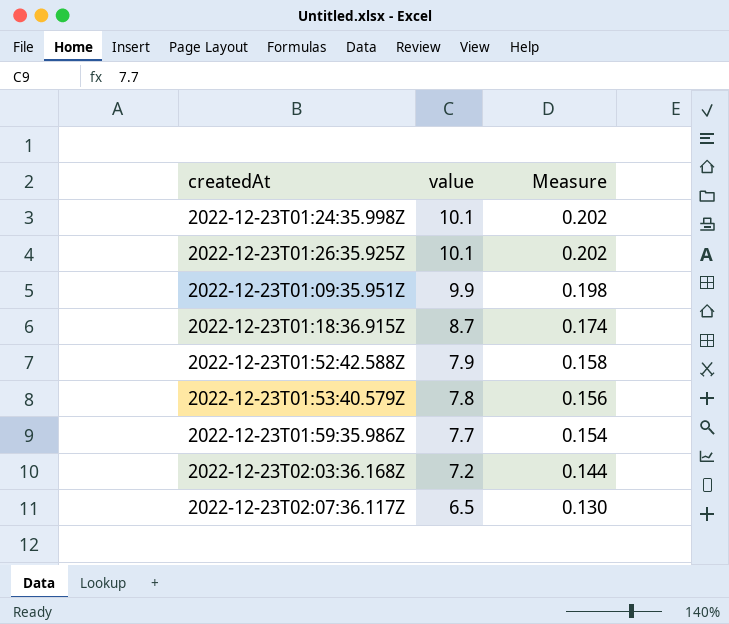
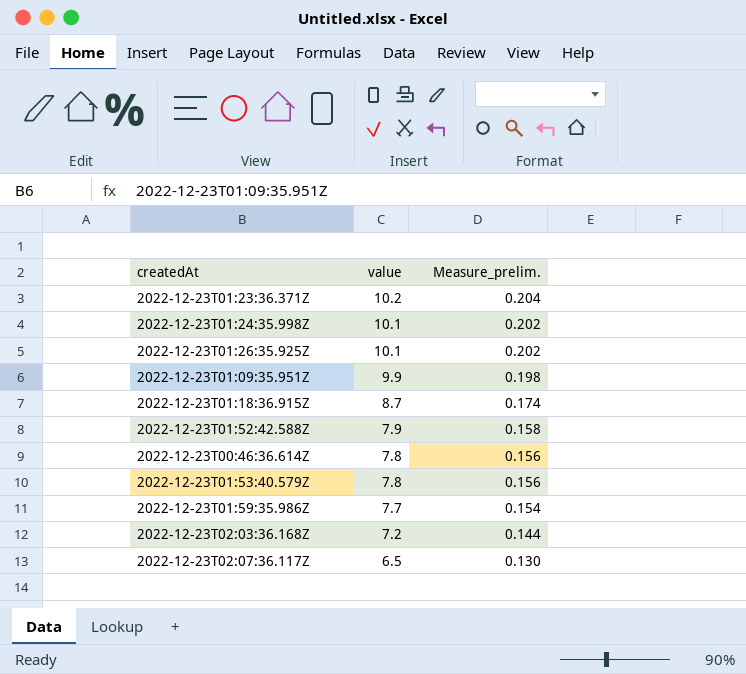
column name: Measure -> Measure_prelim.
row 2022-12-23T01:23:36.371Z: none -> 10.2 | 0.204
row 2022-12-23T00:46:36.614Z: none -> 7.8 | 0.156

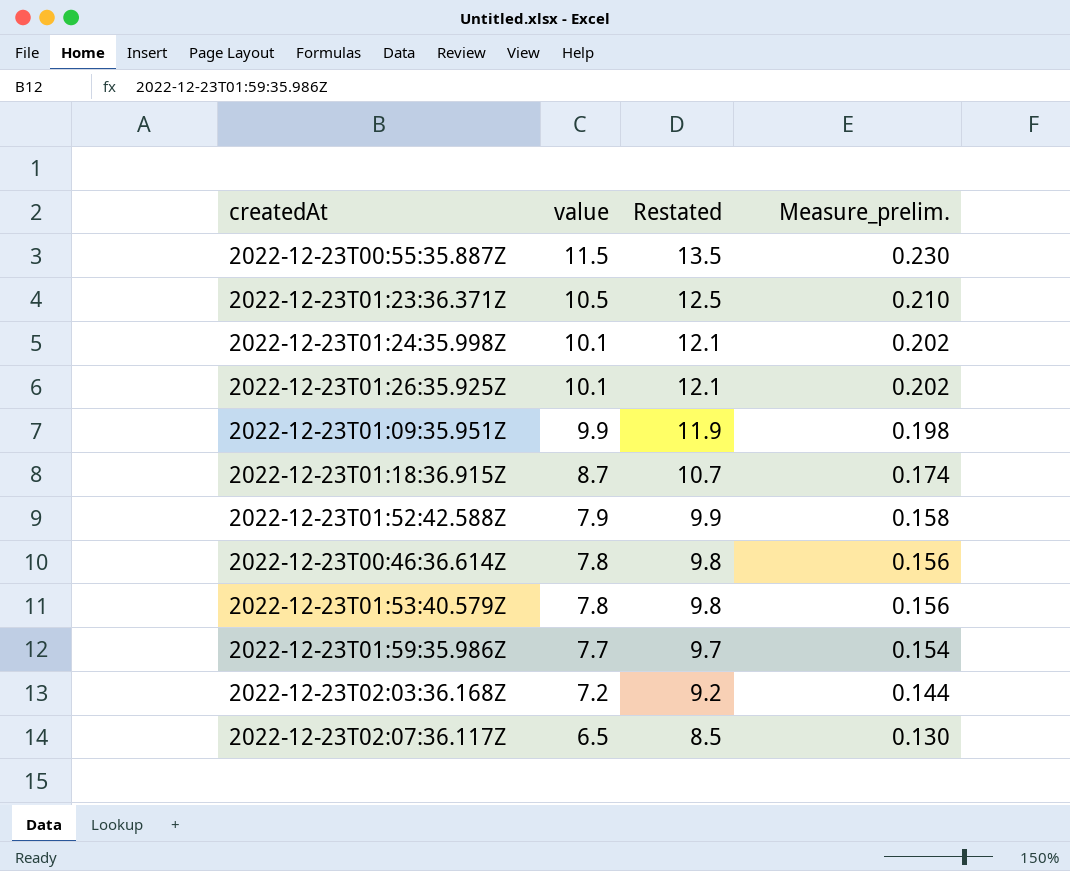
column Restated | formula: none -> [value] + 2
row 2022-12-23T00:55:35.887Z: none -> 11.5 | 13.5 | 0.230
2022-12-23T01:23:36.371Z | value: 10.2 -> 10.5
2022-12-23T01:23:36.371Z | Measure_prelim.: 0.204 -> 0.210

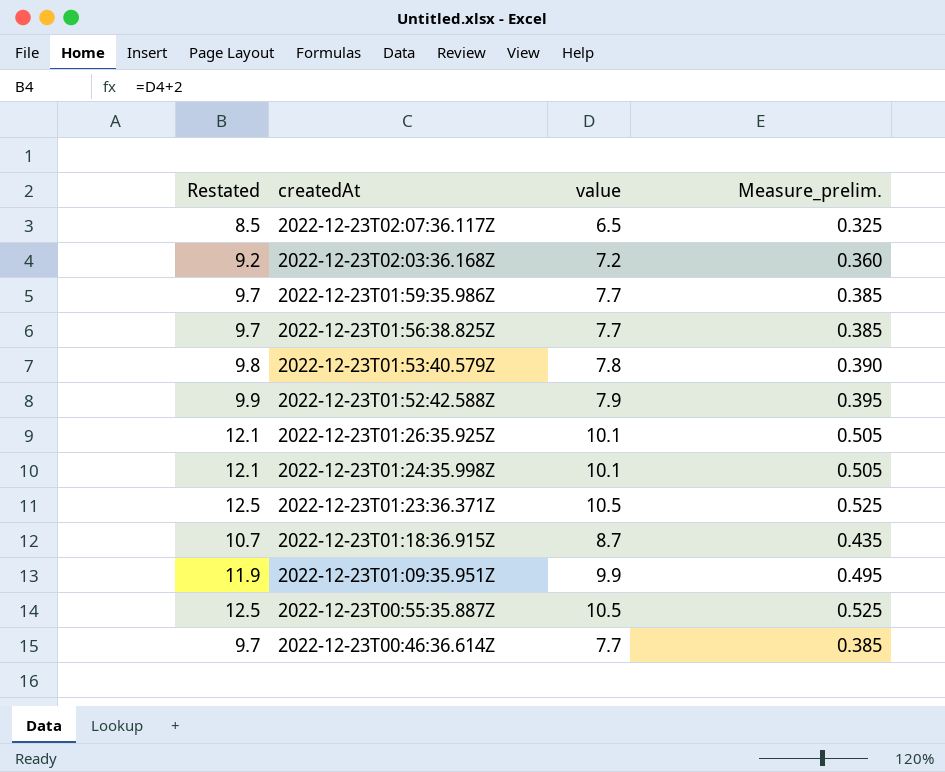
row order: value descending -> createdAt descending
column Restated | position: 3 -> 1
column Measure_prelim. | formula: [value] * 0.02 -> [value] * 0.05
row 2022-12-23T01:56:38.825Z: none -> 9.7 | 7.7 | 0.385
2022-12-23T00:55:35.887Z | Restated: 13.5 -> 12.5
2022-12-23T00:55:35.887Z | value: 11.5 -> 10.5
2022-12-23T00:46:36.614Z | Restated: 9.8 -> 9.7
2022-12-23T00:46:36.614Z | value: 7.8 -> 7.7

